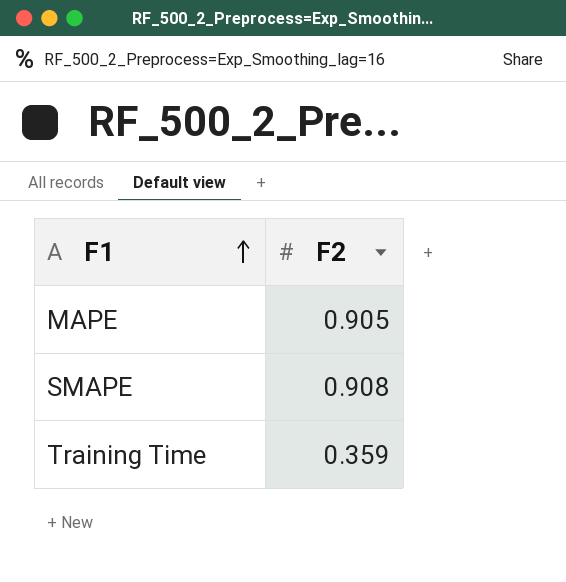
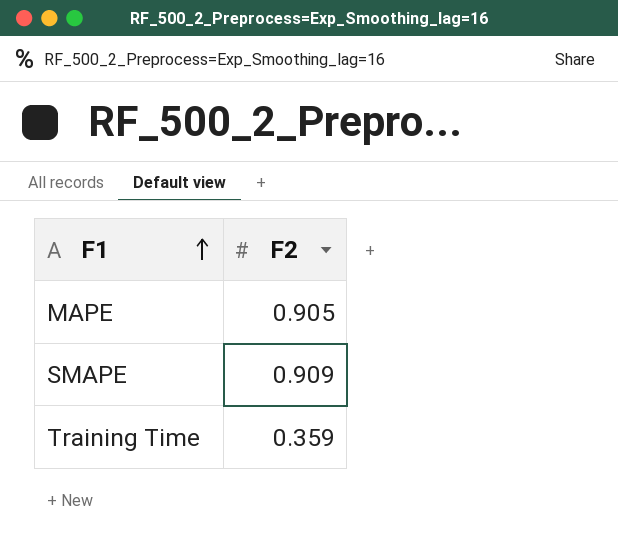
SMAPE | F2: 0.908 -> 0.909

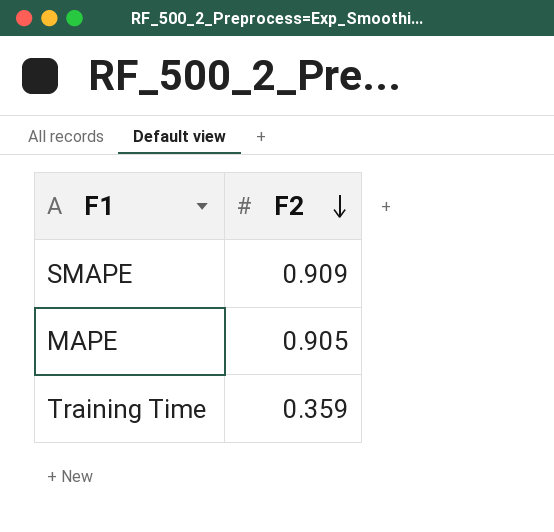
row order: F1 ascending -> F2 descending

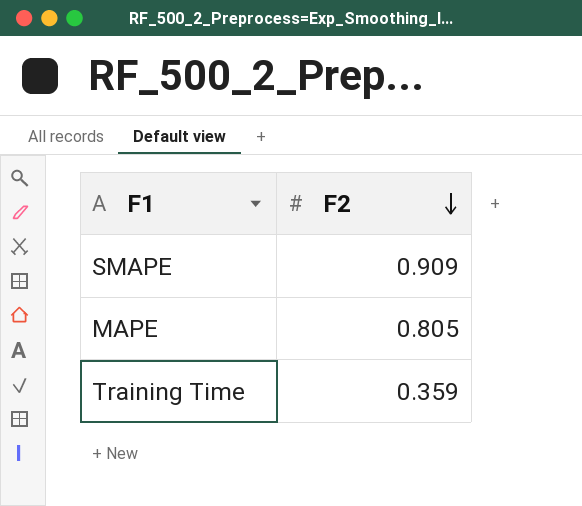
MAPE | F2: 0.905 -> 0.805

